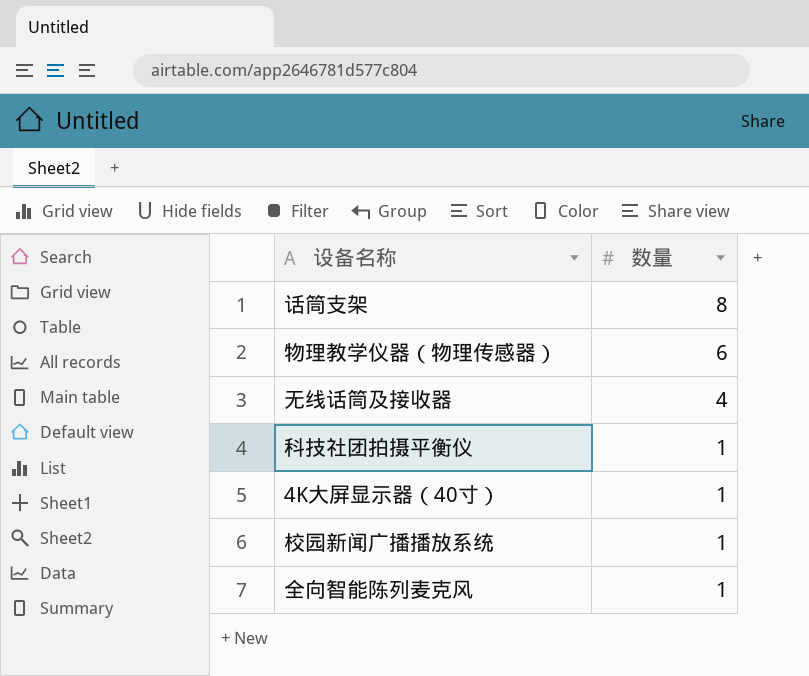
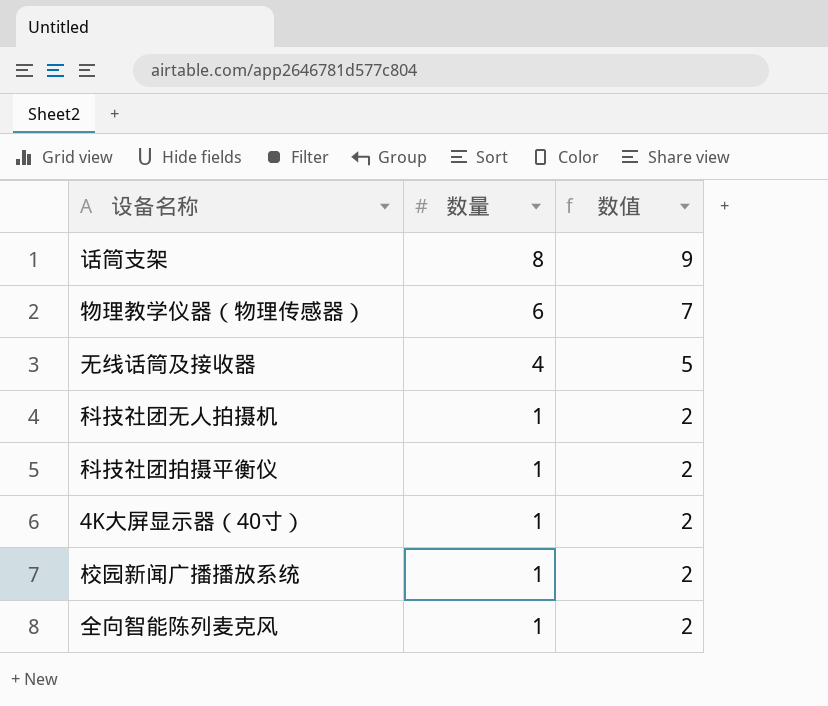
column 数值 | formula: none -> [数量] + 1
row 科技社团无人拍摄机: none -> 1 | 2

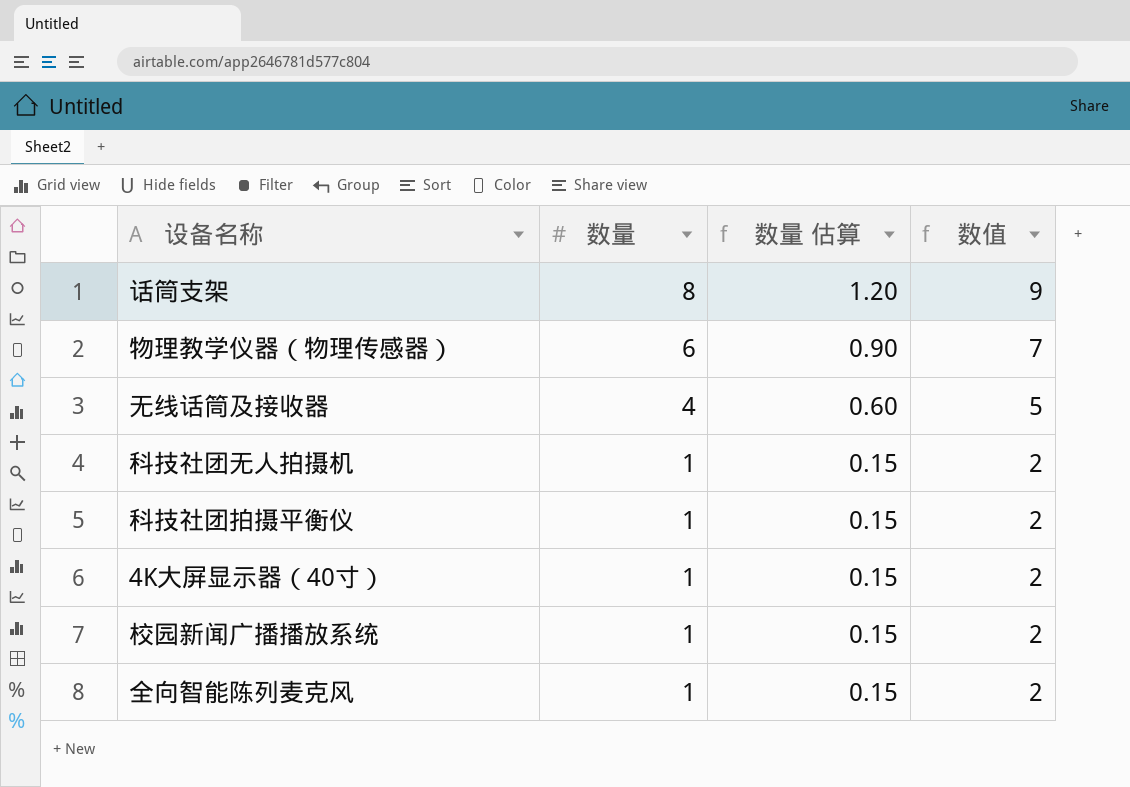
column 数量 估算 | formula: none -> [数量] * 0.15

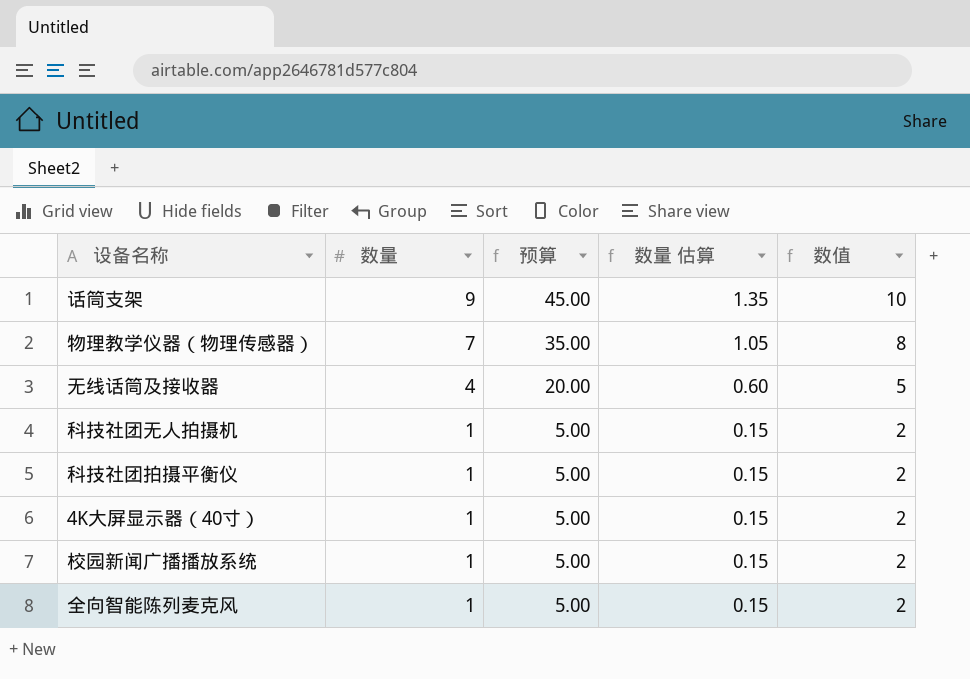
column 预算 | formula: none -> [数量] * 5
话筒支架 | 数量: 8 -> 9
话筒支架 | 数量 估算: 1.20 -> 1.35
话筒支架 | 数值: 9 -> 10
物理教学仪器（物理传感器） | 数量: 6 -> 7
物理教学仪器（物理传感器） | 数量 估算: 0.90 -> 1.05
物理教学仪器（物理传感器） | 数值: 7 -> 8

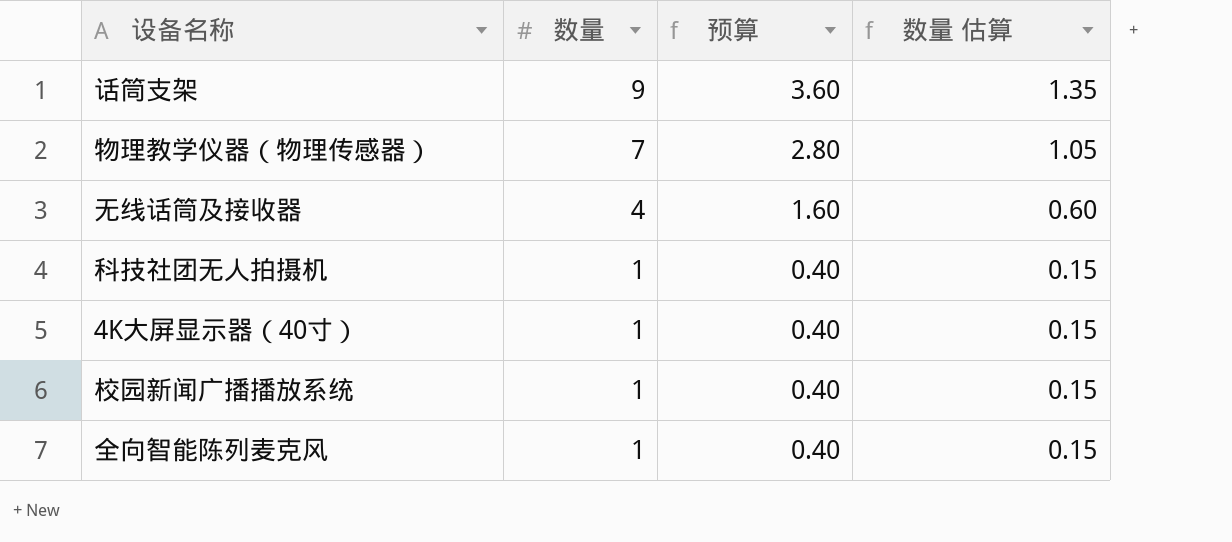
column 数值 | formula: [数量] + 1 -> none
column 预算 | formula: [数量] * 5 -> [数量] * 0.4
row 科技社团拍摄平衡仪: 1 | 5.00 | 0.15 | 2 -> none

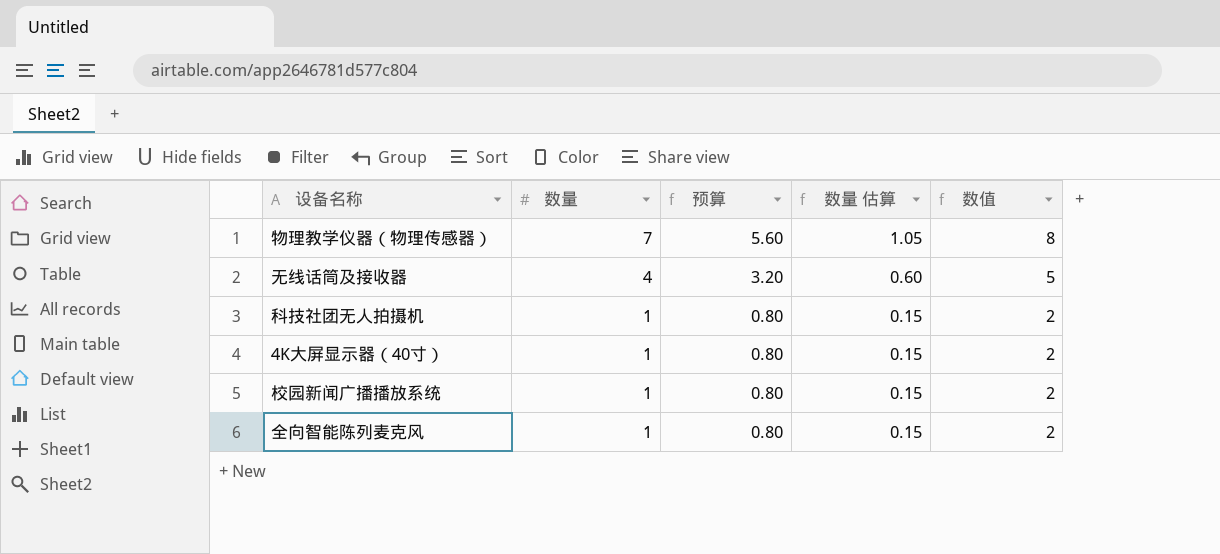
column 预算 | formula: [数量] * 0.4 -> [数量] * 0.8
column 数值 | formula: none -> [数量] + 1
row 话筒支架: 9 | 3.60 | 1.35 -> none

